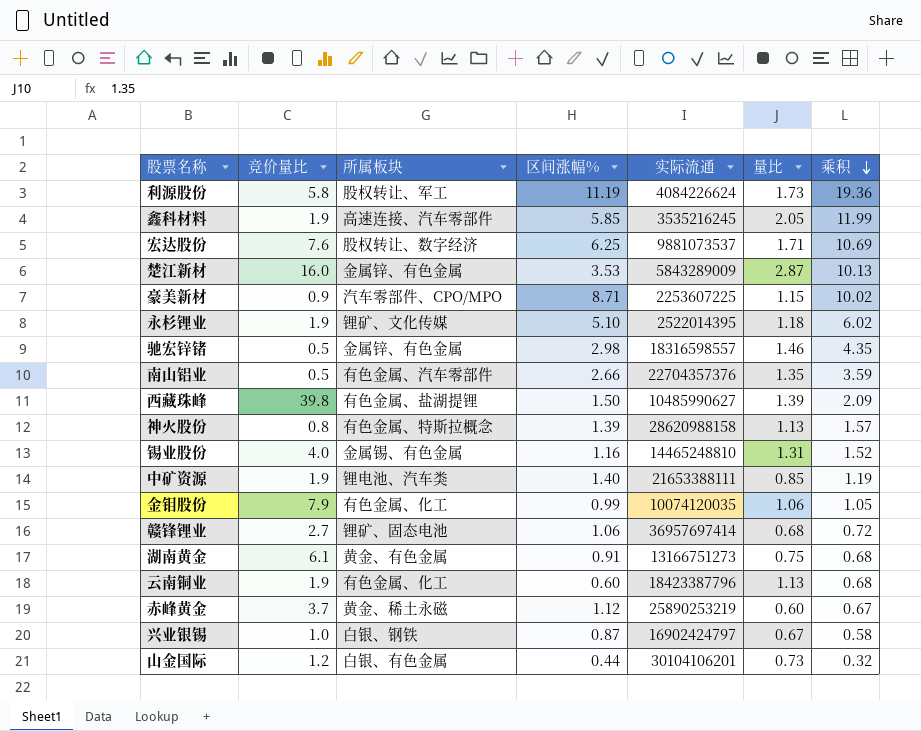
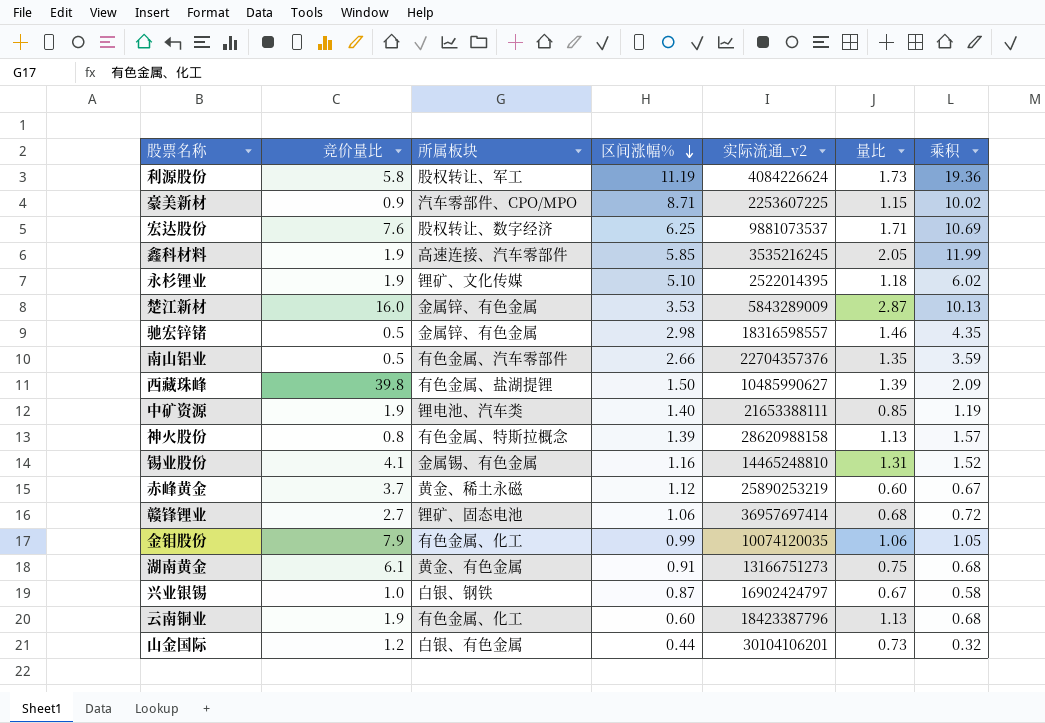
row order: 乘积 descending -> 区间涨幅% descending
column name: 实际流通 -> 实际流通_v2
锡业股份 | 竞价量比: 4.0 -> 4.1

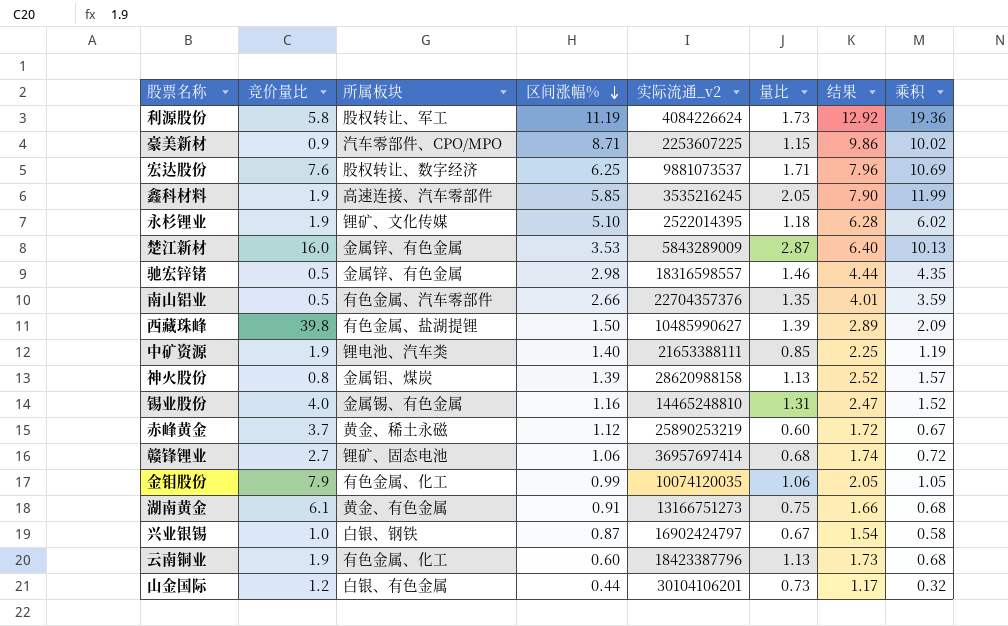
column 结果 | formula: none -> [区间涨幅%] + [量比]
神火股份 | 所属板块: 有色金属、特斯拉概念 -> 金属铝、煤炭
锡业股份 | 竞价量比: 4.1 -> 4.0

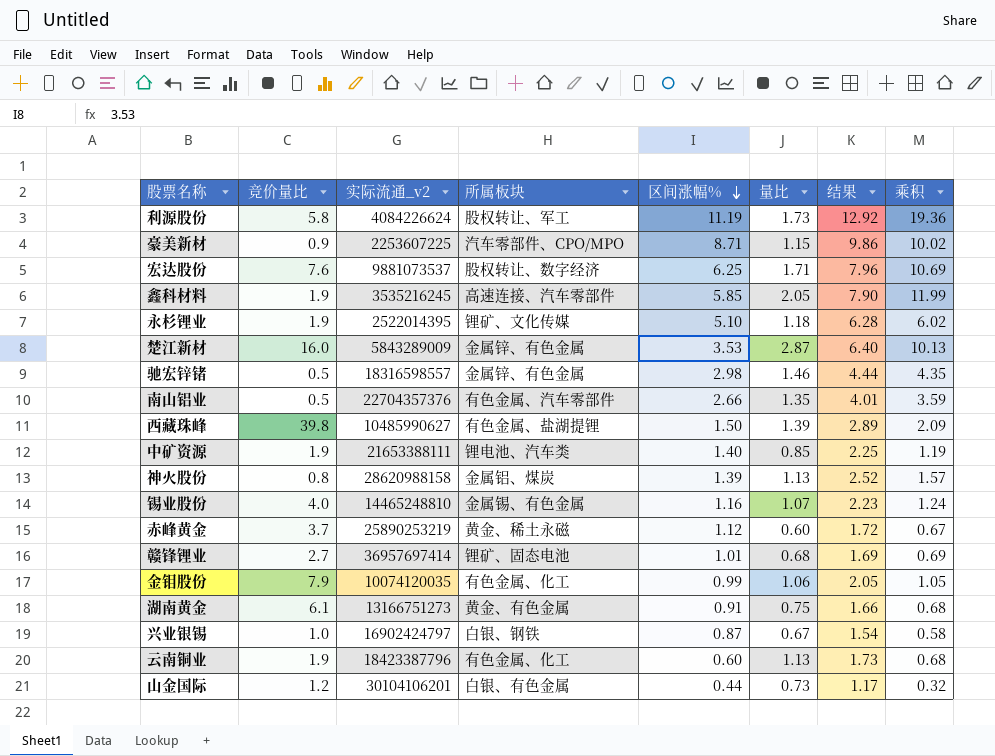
column 实际流通_v2 | position: 5 -> 3
锡业股份 | 量比: 1.31 -> 1.07
锡业股份 | 结果: 2.47 -> 2.23
锡业股份 | 乘积: 1.52 -> 1.24
赣锋锂业 | 区间涨幅%: 1.06 -> 1.01
赣锋锂业 | 结果: 1.74 -> 1.69
赣锋锂业 | 乘积: 0.72 -> 0.69

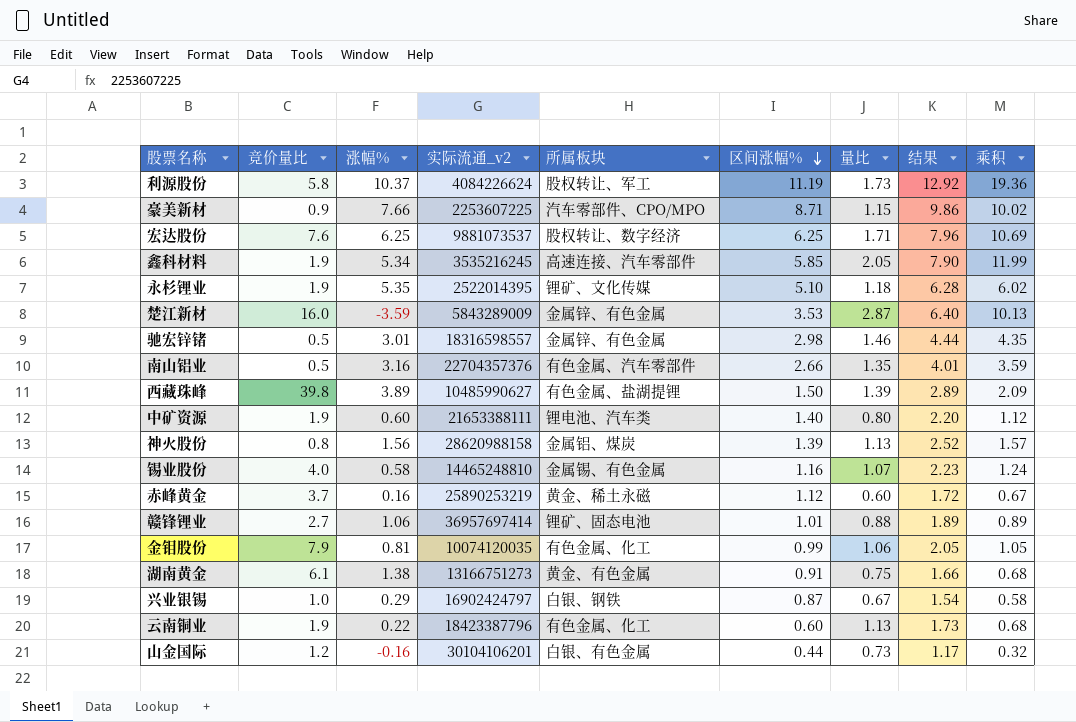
column 涨幅% | position: none -> 3
中矿资源 | 量比: 0.85 -> 0.80
中矿资源 | 结果: 2.25 -> 2.20
中矿资源 | 乘积: 1.19 -> 1.12
赣锋锂业 | 量比: 0.68 -> 0.88
赣锋锂业 | 结果: 1.69 -> 1.89
赣锋锂业 | 乘积: 0.69 -> 0.89

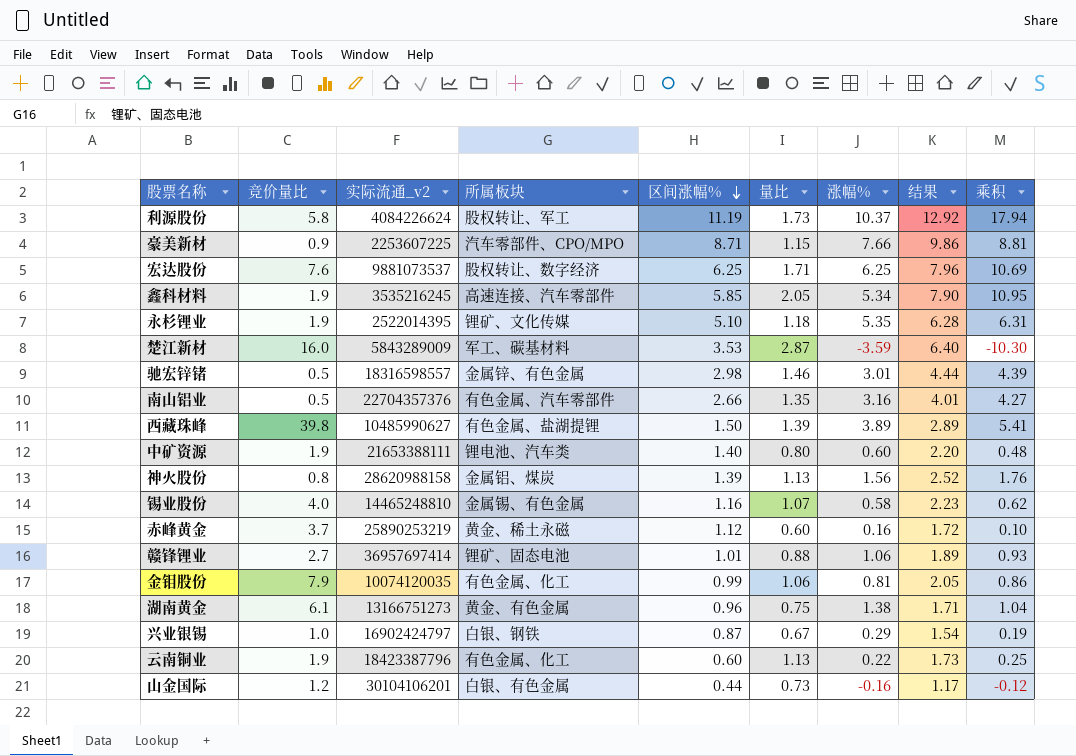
column 涨幅% | position: 3 -> 7
column 乘积 | formula: [区间涨幅%] * [量比] -> [量比] * [涨幅%]
楚江新材 | 所属板块: 金属锌、有色金属 -> 军工、碳基材料
湖南黄金 | 区间涨幅%: 0.91 -> 0.96
湖南黄金 | 结果: 1.66 -> 1.71

